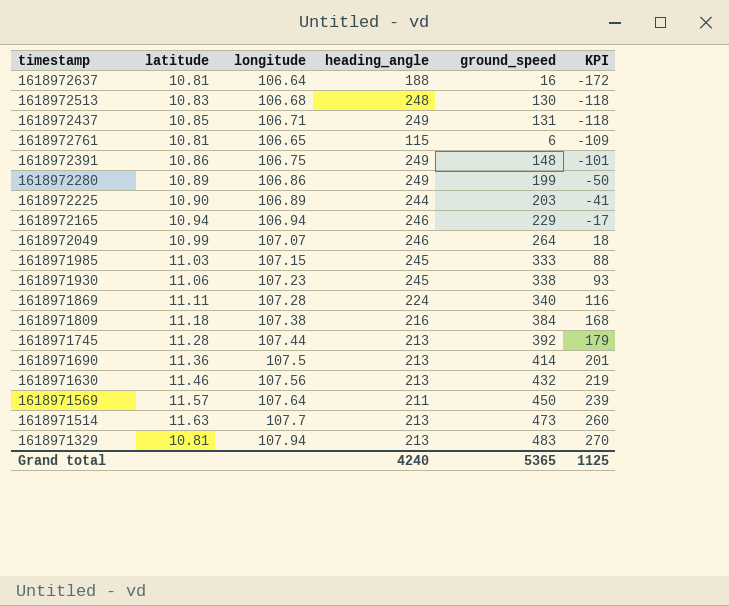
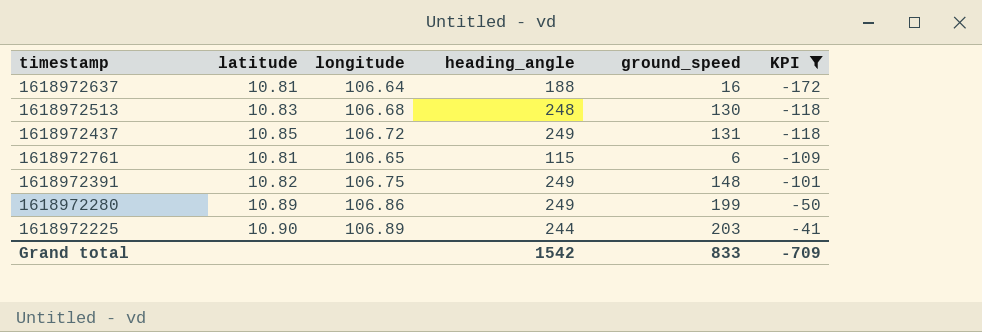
filter: none -> KPI <= -41
1618972437 | longitude: 106.71 -> 106.72
1618972391 | latitude: 10.86 -> 10.82
Grand total | heading_angle: 4240 -> 1542
Grand total | ground_speed: 5365 -> 833
Grand total | KPI: 1125 -> -709

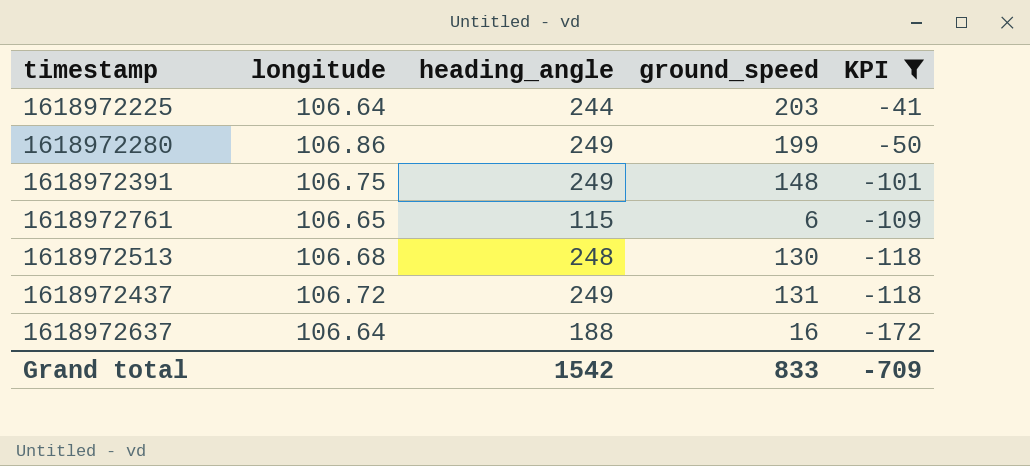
row order: KPI ascending -> KPI descending
column latitude | position: 2 -> none
1618972225 | longitude: 106.89 -> 106.64

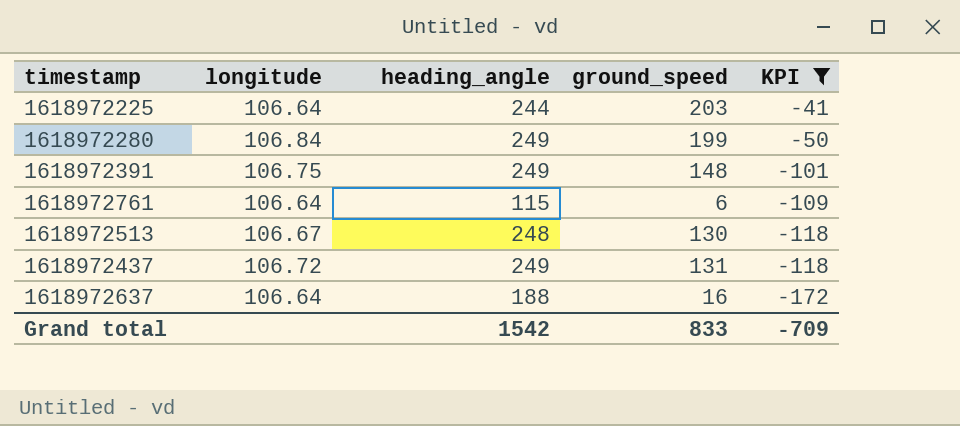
1618972280 | longitude: 106.86 -> 106.84
1618972761 | longitude: 106.65 -> 106.64
1618972513 | longitude: 106.68 -> 106.67

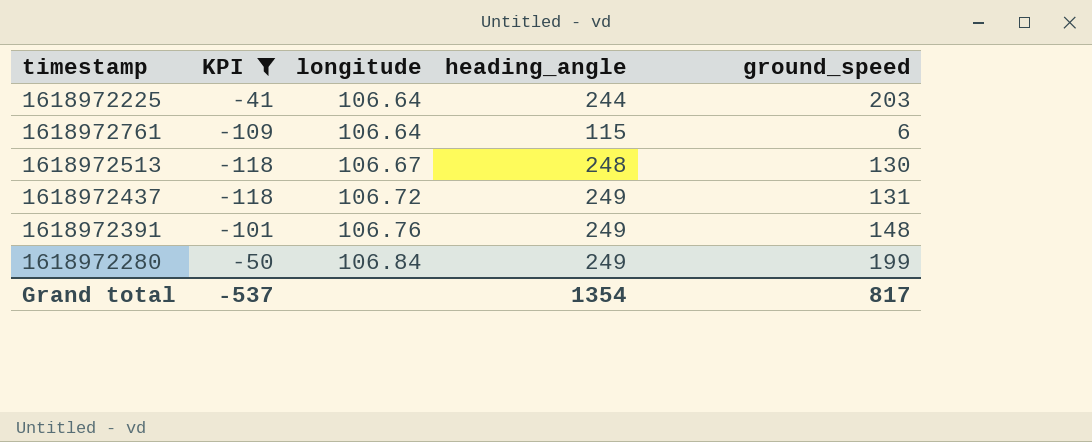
row order: KPI descending -> longitude ascending
column KPI | position: 5 -> 2
row 1618972637: 106.64 | 188 | 16 | -172 -> none
1618972391 | longitude: 106.75 -> 106.76
Grand total | KPI: -709 -> -537
Grand total | heading_angle: 1542 -> 1354
Grand total | ground_speed: 833 -> 817

